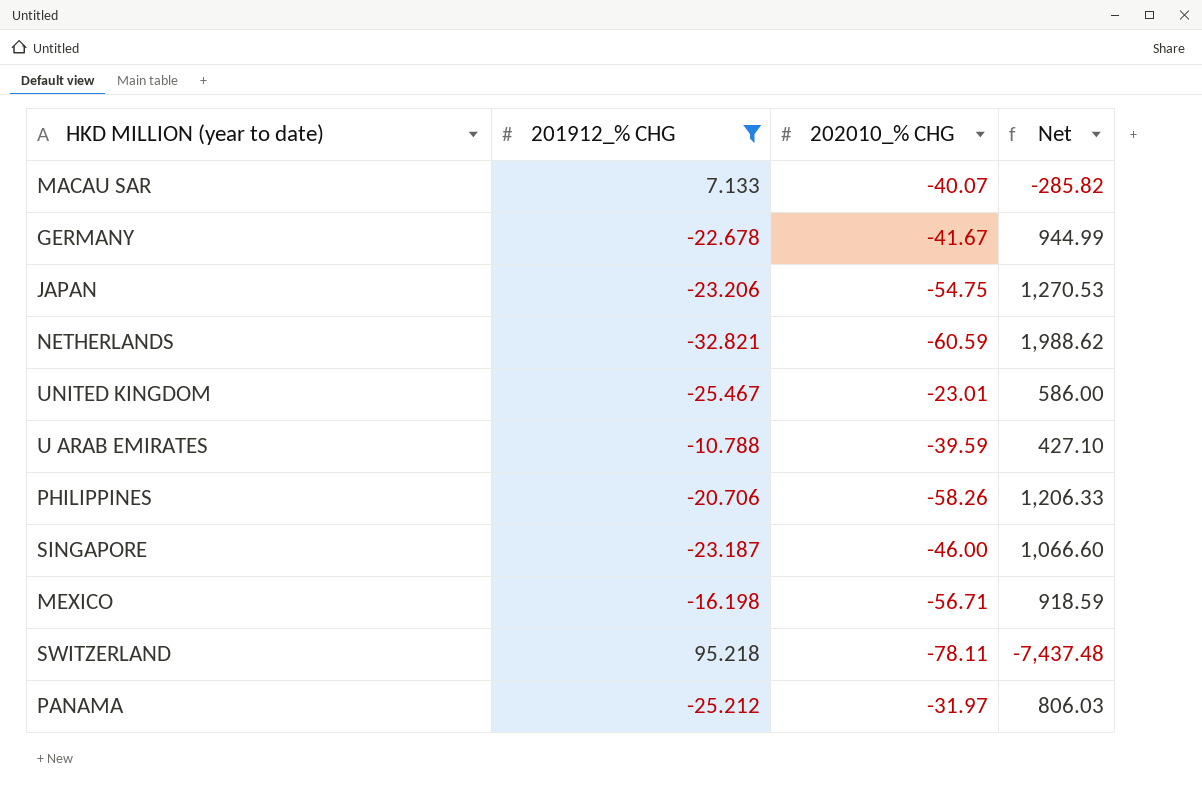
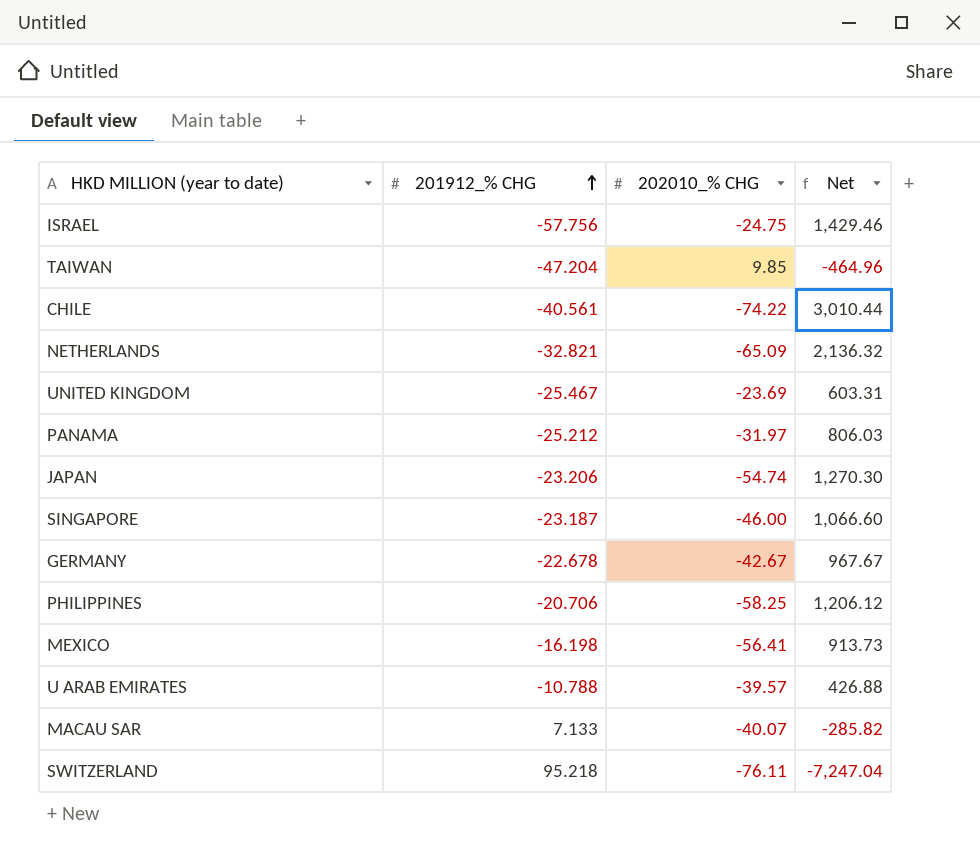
filter: 201912_% CHG >= -32.821 -> none
row order: none -> 201912_% CHG ascending
NETHERLANDS | 202010_% CHG: -60.59 -> -65.09
NETHERLANDS | Net: 1,988.62 -> 2,136.32
UNITED KINGDOM | 202010_% CHG: -23.01 -> -23.69
UNITED KINGDOM | Net: 586.00 -> 603.31
JAPAN | 202010_% CHG: -54.75 -> -54.74
JAPAN | Net: 1,270.53 -> 1,270.30
GERMANY | 202010_% CHG: -41.67 -> -42.67
GERMANY | Net: 944.99 -> 967.67
PHILIPPINES | 202010_% CHG: -58.26 -> -58.25
PHILIPPINES | Net: 1,206.33 -> 1,206.12
MEXICO | 202010_% CHG: -56.71 -> -56.41
MEXICO | Net: 918.59 -> 913.73
U ARAB EMIRATES | 202010_% CHG: -39.59 -> -39.57
U ARAB EMIRATES | Net: 427.10 -> 426.88
SWITZERLAND | 202010_% CHG: -78.11 -> -76.11
SWITZERLAND | Net: -7,437.48 -> -7,247.04

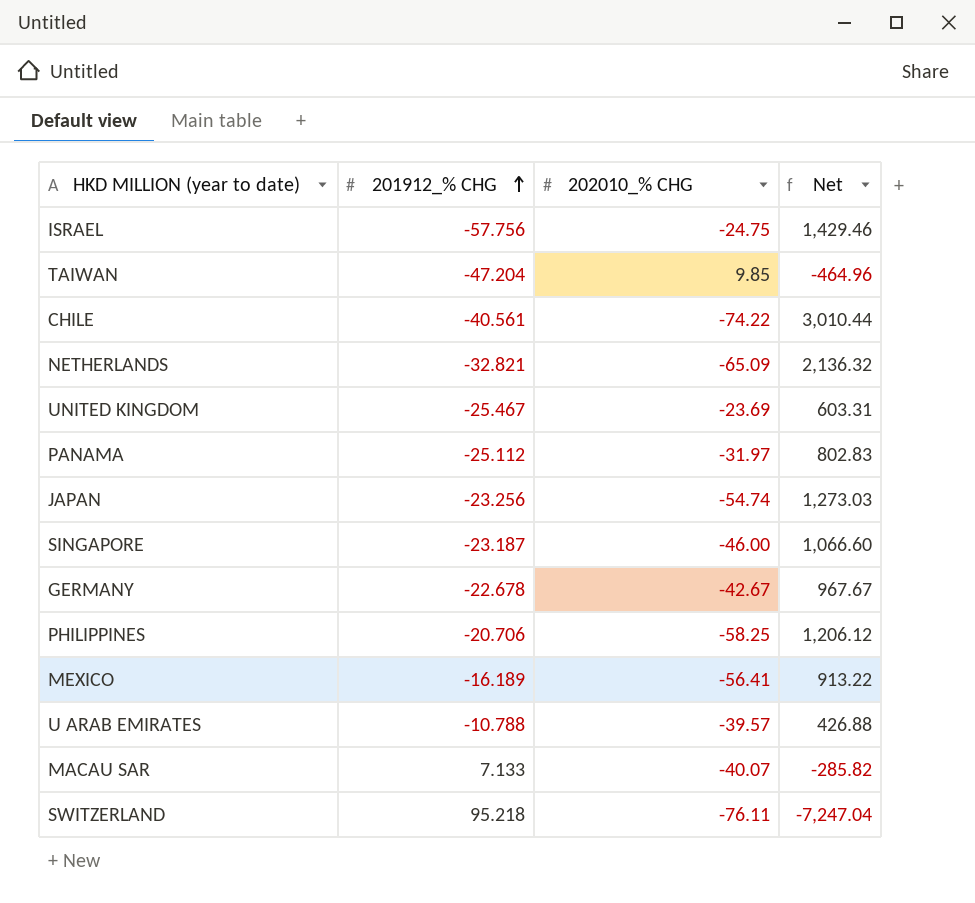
PANAMA | 201912_% CHG: -25.212 -> -25.112
PANAMA | Net: 806.03 -> 802.83
JAPAN | 201912_% CHG: -23.206 -> -23.256
JAPAN | Net: 1,270.30 -> 1,273.03
MEXICO | 201912_% CHG: -16.198 -> -16.189
MEXICO | Net: 913.73 -> 913.22

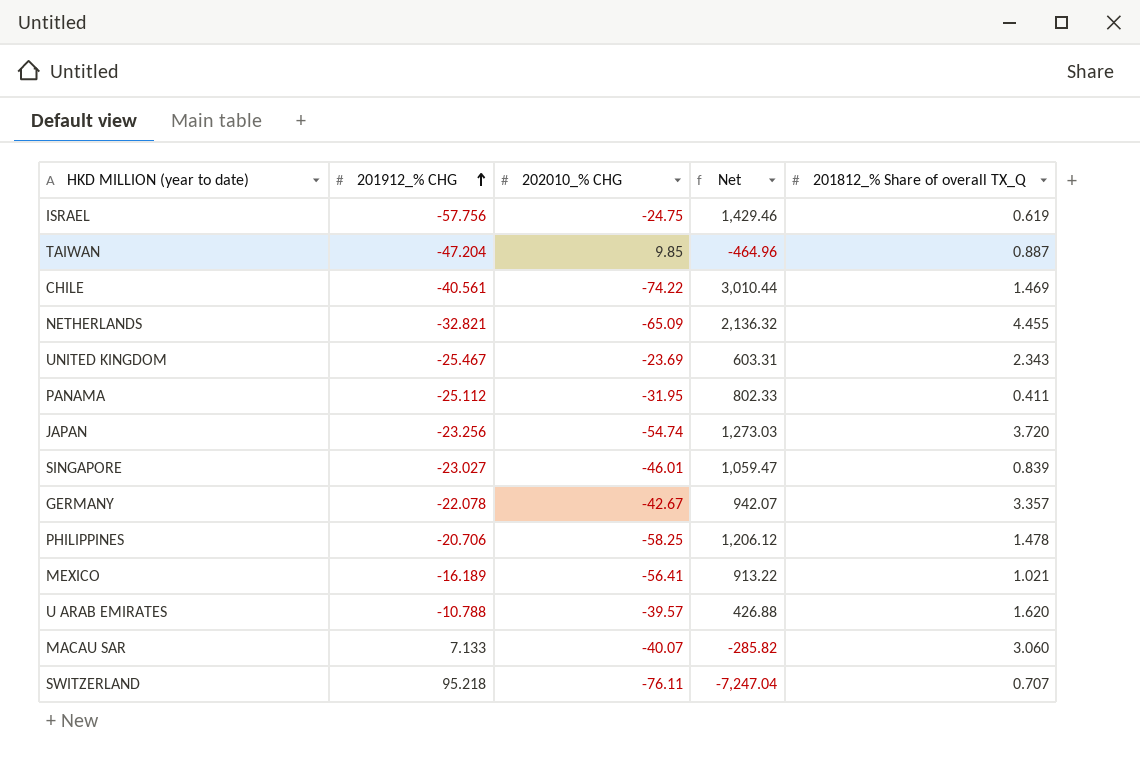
column 201812_% Share of overall TX_Q | position: none -> 5
PANAMA | 202010_% CHG: -31.97 -> -31.95
PANAMA | Net: 802.83 -> 802.33
SINGAPORE | 201912_% CHG: -23.187 -> -23.027
SINGAPORE | 202010_% CHG: -46.00 -> -46.01
SINGAPORE | Net: 1,066.60 -> 1,059.47
GERMANY | 201912_% CHG: -22.678 -> -22.078
GERMANY | Net: 967.67 -> 942.07

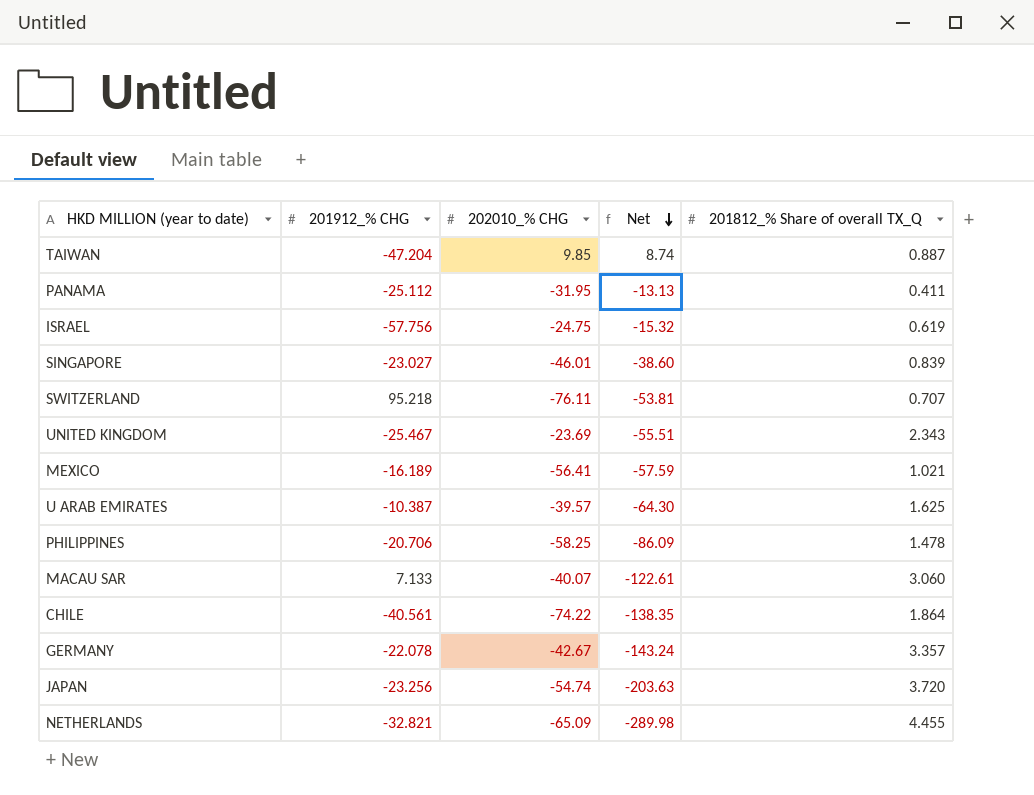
row order: 201912_% CHG ascending -> Net descending
column Net | formula: [201912_% CHG] * [202010_% CHG] -> [202010_% CHG] * [201812_% Share of overall TX_Q]
U ARAB EMIRATES | 201912_% CHG: -10.788 -> -10.387
U ARAB EMIRATES | 201812_% Share of overall TX_Q: 1.620 -> 1.625
CHILE | 201812_% Share of overall TX_Q: 1.469 -> 1.864

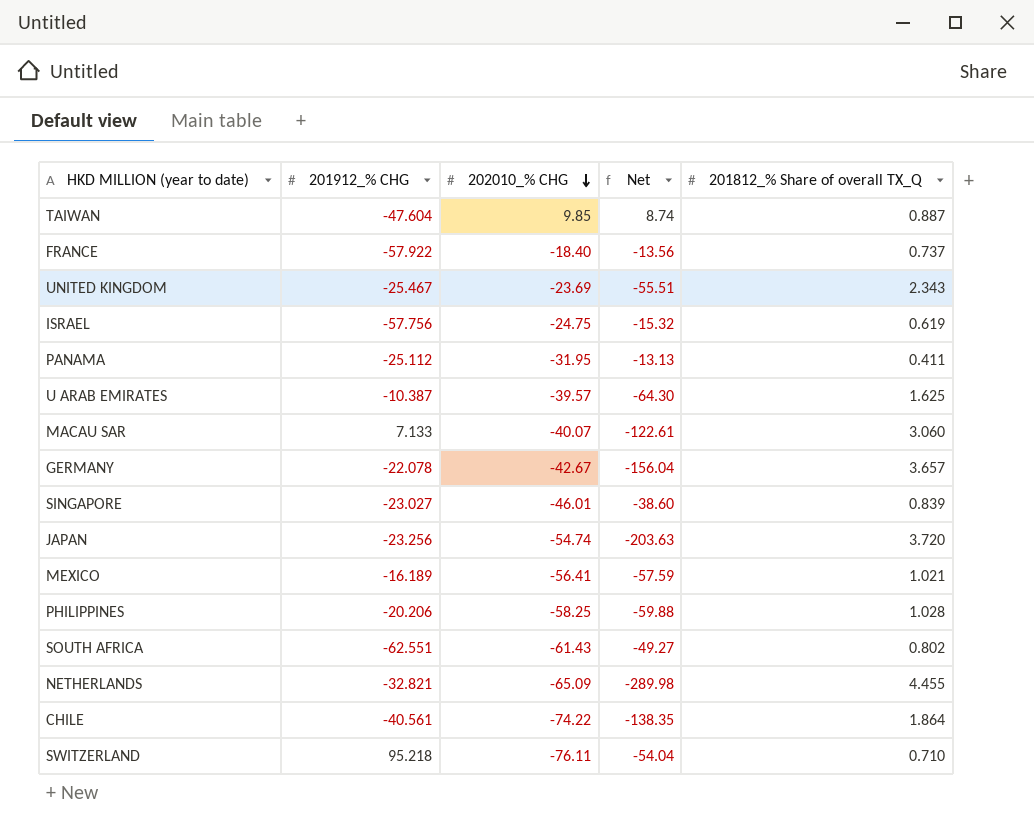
row order: Net descending -> 202010_% CHG descending
TAIWAN | 201912_% CHG: -47.204 -> -47.604
row FRANCE: none -> -57.922 | -18.40 | -13.56 | 0.737
GERMANY | Net: -143.24 -> -156.04
GERMANY | 201812_% Share of overall TX_Q: 3.357 -> 3.657
PHILIPPINES | 201912_% CHG: -20.706 -> -20.206
PHILIPPINES | Net: -86.09 -> -59.88
PHILIPPINES | 201812_% Share of overall TX_Q: 1.478 -> 1.028
row SOUTH AFRICA: none -> -62.551 | -61.43 | -49.27 | 0.802
SWITZERLAND | Net: -53.81 -> -54.04
SWITZERLAND | 201812_% Share of overall TX_Q: 0.707 -> 0.710

